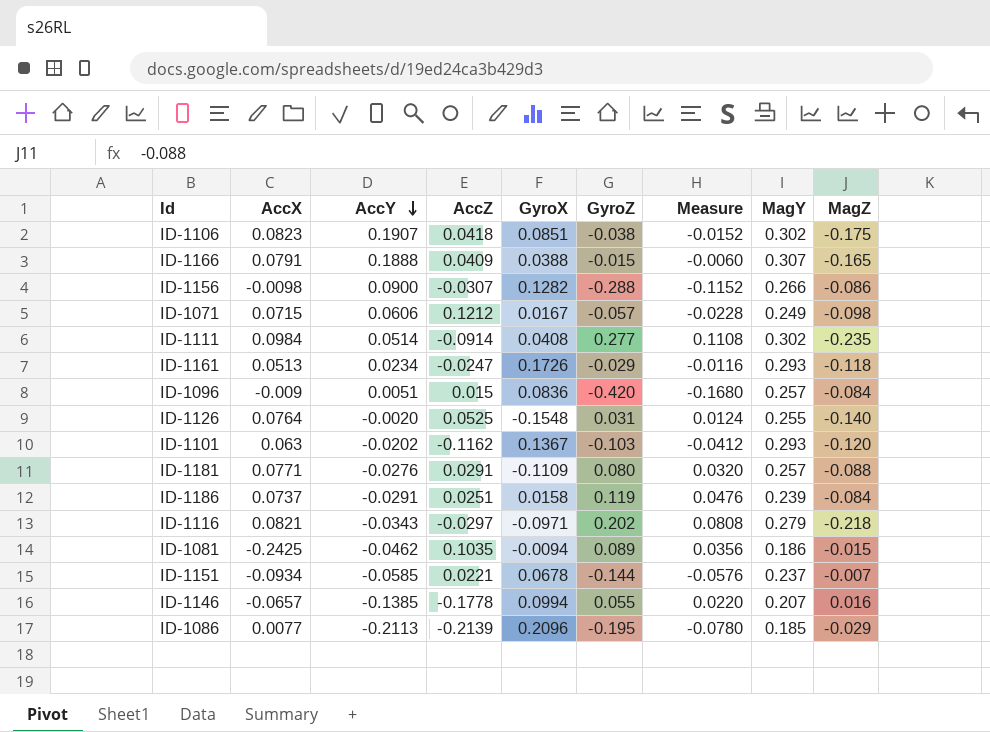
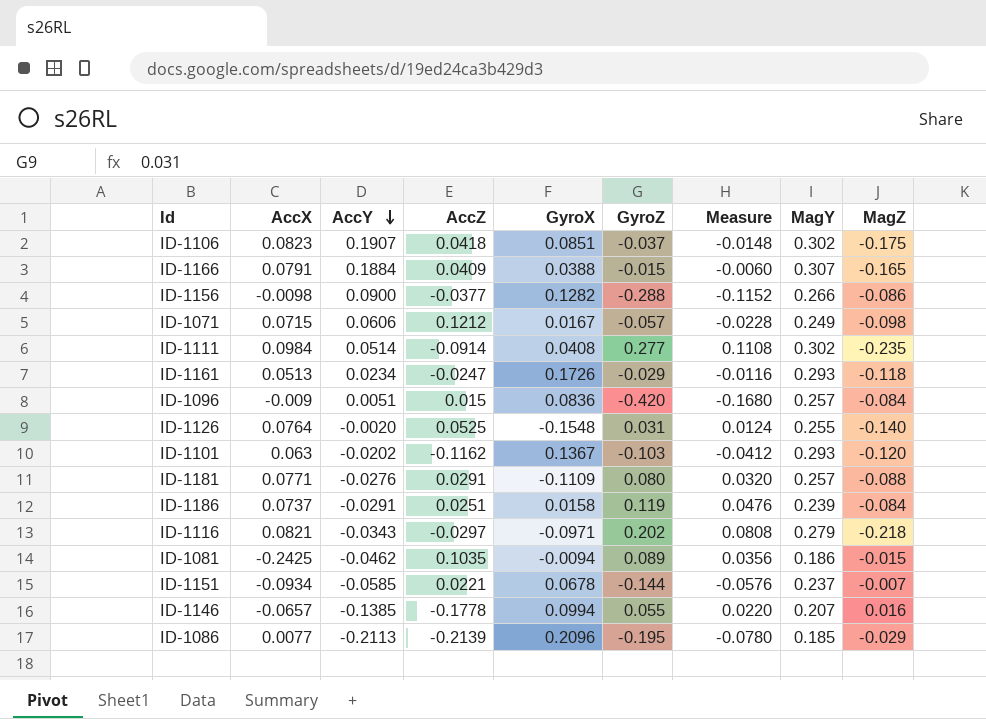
ID-1106 | GyroZ: -0.038 -> -0.037
ID-1106 | Measure: -0.0152 -> -0.0148
ID-1166 | AccY: 0.1888 -> 0.1884
ID-1156 | AccZ: -0.0307 -> -0.0377

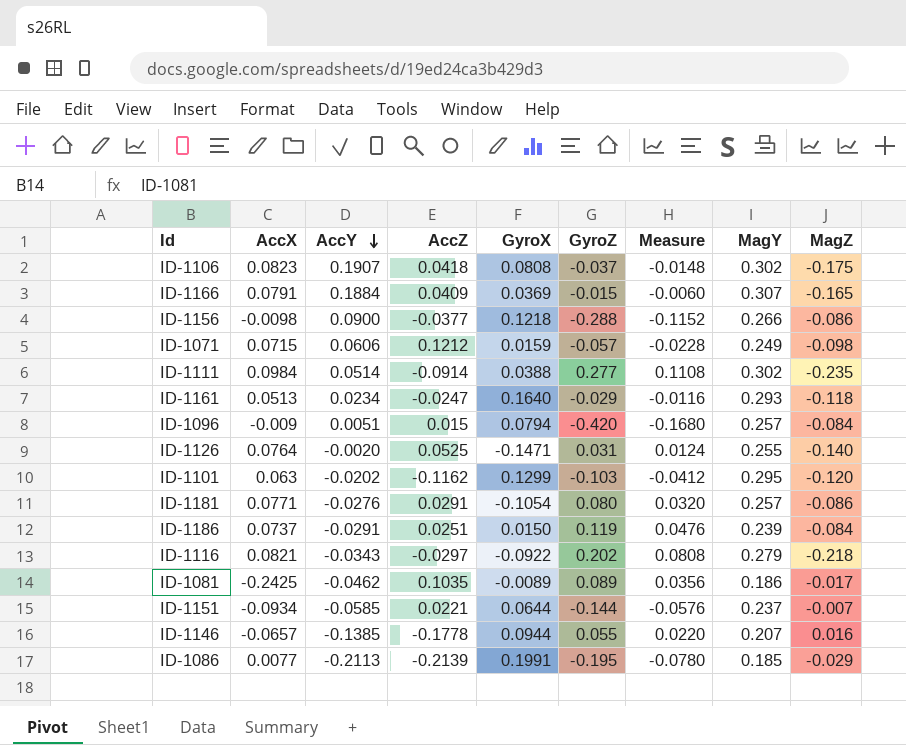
ID-1106 | GyroX: 0.0851 -> 0.0808
ID-1166 | GyroX: 0.0388 -> 0.0369
ID-1156 | GyroX: 0.1282 -> 0.1218
ID-1071 | GyroX: 0.0167 -> 0.0159
ID-1111 | GyroX: 0.0408 -> 0.0388
ID-1161 | GyroX: 0.1726 -> 0.1640
ID-1096 | GyroX: 0.0836 -> 0.0794
ID-1126 | GyroX: -0.1548 -> -0.1471
ID-1101 | GyroX: 0.1367 -> 0.1299
ID-1101 | MagY: 0.293 -> 0.295
ID-1181 | GyroX: -0.1109 -> -0.1054
ID-1181 | MagZ: -0.088 -> -0.086
ID-1186 | GyroX: 0.0158 -> 0.0150
ID-1116 | GyroX: -0.0971 -> -0.0922
ID-1081 | GyroX: -0.0094 -> -0.0089
ID-1081 | MagZ: -0.015 -> -0.017
ID-1151 | GyroX: 0.0678 -> 0.0644
ID-1146 | GyroX: 0.0994 -> 0.0944
ID-1086 | GyroX: 0.2096 -> 0.1991

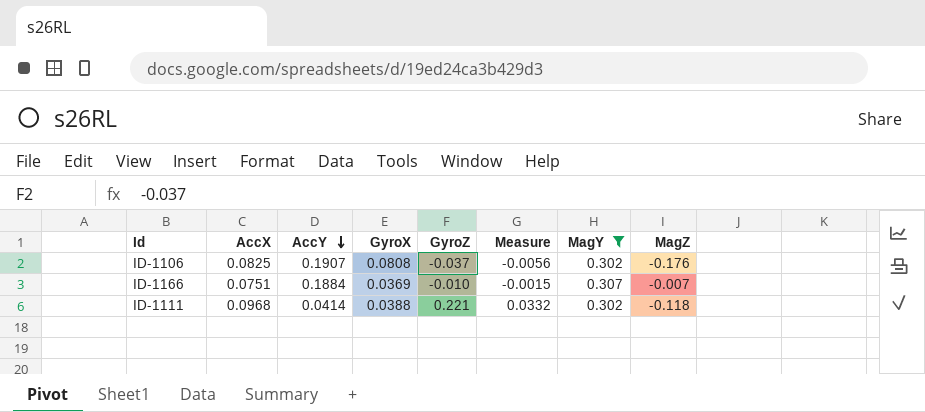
filter: none -> MagY >= 0.302
column AccZ | position: 4 -> none
column Measure | formula: [GyroZ] * 0.4 -> [GyroZ] * 0.15
ID-1106 | AccX: 0.0823 -> 0.0825
ID-1106 | MagZ: -0.175 -> -0.176
ID-1166 | AccX: 0.0791 -> 0.0751
ID-1166 | GyroZ: -0.015 -> -0.010
ID-1166 | MagZ: -0.165 -> -0.007
ID-1111 | AccX: 0.0984 -> 0.0968
ID-1111 | AccY: 0.0514 -> 0.0414
ID-1111 | GyroZ: 0.277 -> 0.221
ID-1111 | MagZ: -0.235 -> -0.118

